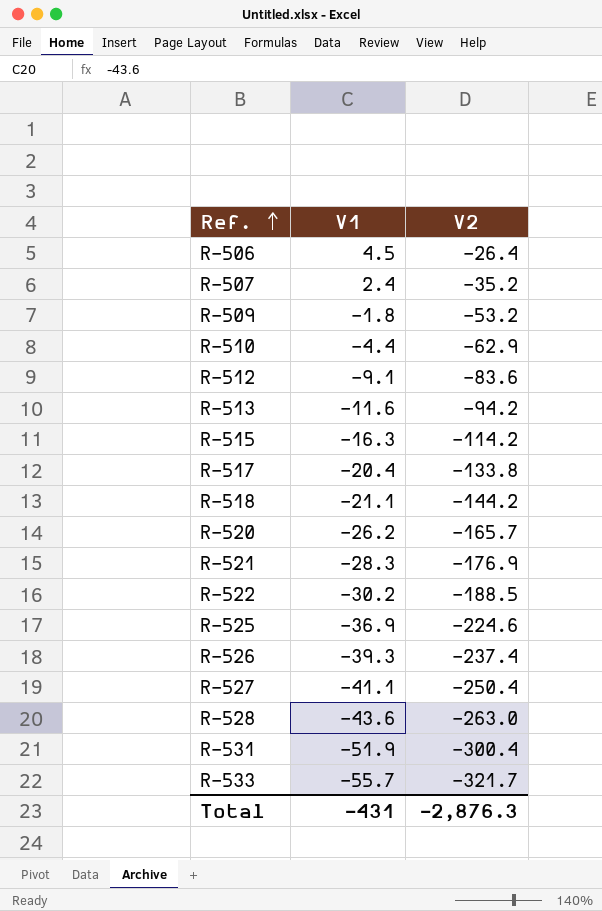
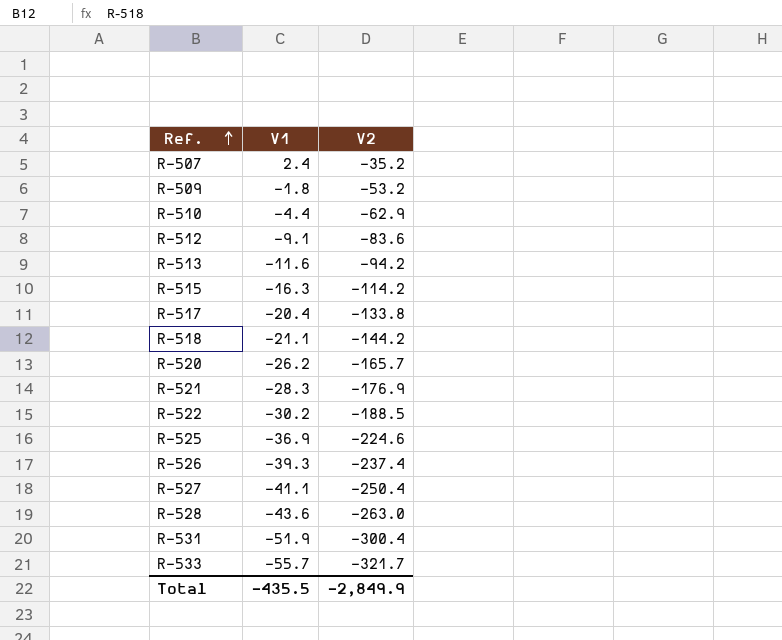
row R-506: 4.5 | -26.4 -> none
Total | V1: -431 -> -435.5
Total | V2: -2,876.3 -> -2,849.9

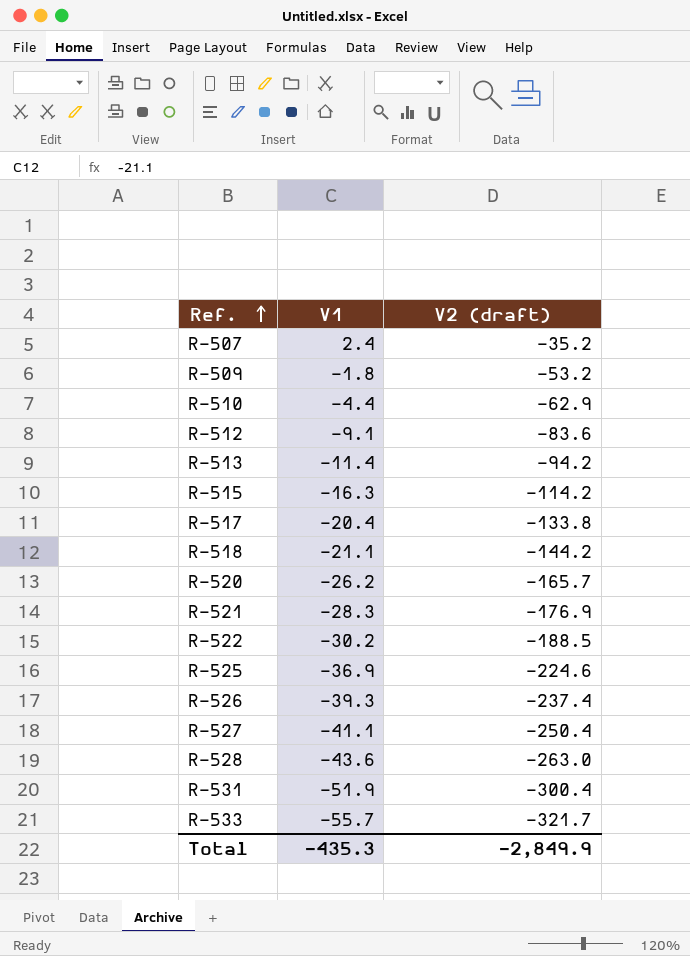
column name: V2 -> V2 (draft)
R-513 | V1: -11.6 -> -11.4
Total | V1: -435.5 -> -435.3

